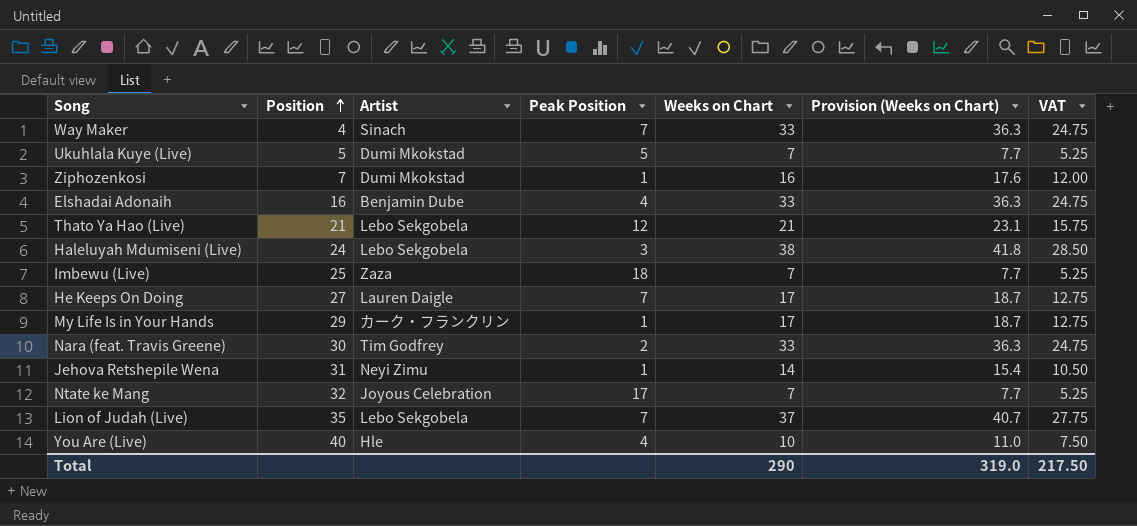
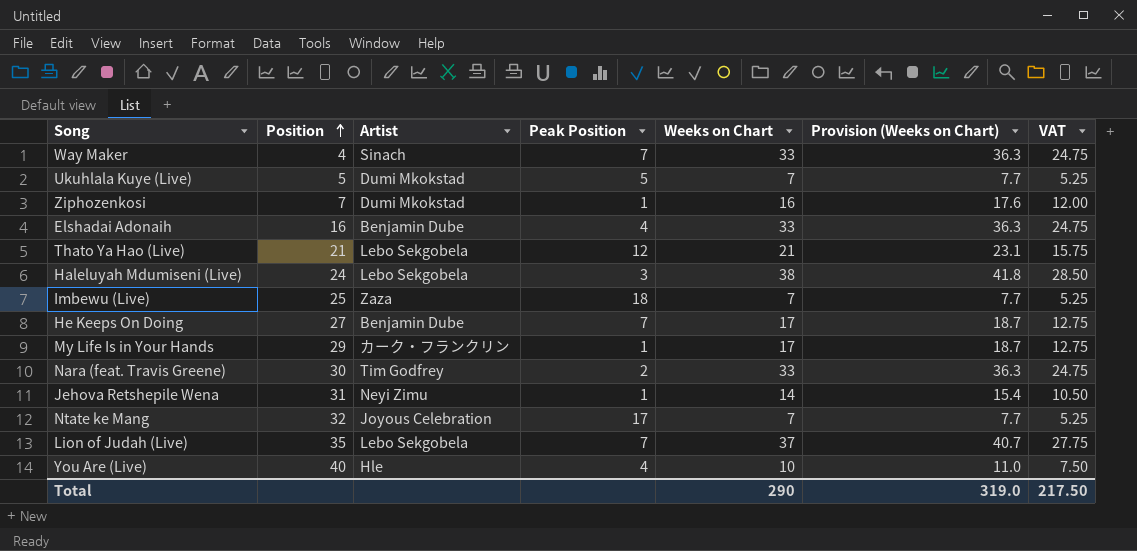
He Keeps On Doing | Artist: Lauren Daigle -> Benjamin Dube

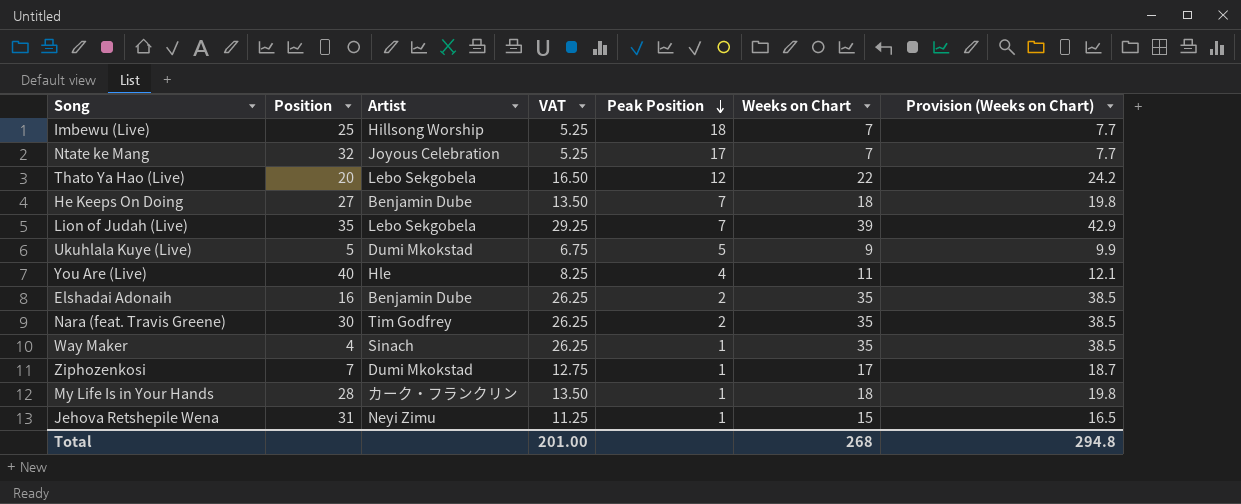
row order: Position ascending -> Peak Position descending
column VAT | position: 7 -> 4
row Haleluyah Mdumiseni (Live): 24 | Lebo Sekgobela | 3 | 38 | 41.8 | 28.50 -> none
Imbewu (Live) | Artist: Zaza -> Hillsong Worship
Thato Ya Hao (Live) | Position: 21 -> 20
Thato Ya Hao (Live) | VAT: 15.75 -> 16.50
Thato Ya Hao (Live) | Weeks on Chart: 21 -> 22
Thato Ya Hao (Live) | Provision (Weeks on Chart): 23.1 -> 24.2
He Keeps On Doing | VAT: 12.75 -> 13.50
He Keeps On Doing | Weeks on Chart: 17 -> 18
He Keeps On Doing | Provision (Weeks on Chart): 18.7 -> 19.8
Lion of Judah (Live) | VAT: 27.75 -> 29.25
Lion of Judah (Live) | Weeks on Chart: 37 -> 39
Lion of Judah (Live) | Provision (Weeks on Chart): 40.7 -> 42.9
Ukuhlala Kuye (Live) | VAT: 5.25 -> 6.75
Ukuhlala Kuye (Live) | Weeks on Chart: 7 -> 9
Ukuhlala Kuye (Live) | Provision (Weeks on Chart): 7.7 -> 9.9
You Are (Live) | VAT: 7.50 -> 8.25
You Are (Live) | Weeks on Chart: 10 -> 11
You Are (Live) | Provision (Weeks on Chart): 11.0 -> 12.1
Elshadai Adonaih | VAT: 24.75 -> 26.25
Elshadai Adonaih | Peak Position: 4 -> 2
Elshadai Adonaih | Weeks on Chart: 33 -> 35
Elshadai Adonaih | Provision (Weeks on Chart): 36.3 -> 38.5
Nara (feat. Travis Greene) | VAT: 24.75 -> 26.25
Nara (feat. Travis Greene) | Weeks on Chart: 33 -> 35
Nara (feat. Travis Greene) | Provision (Weeks on Chart): 36.3 -> 38.5
Way Maker | VAT: 24.75 -> 26.25
Way Maker | Peak Position: 7 -> 1
Way Maker | Weeks on Chart: 33 -> 35
Way Maker | Provision (Weeks on Chart): 36.3 -> 38.5
Ziphozenkosi | VAT: 12.00 -> 12.75
Ziphozenkosi | Weeks on Chart: 16 -> 17
Ziphozenkosi | Provision (Weeks on Chart): 17.6 -> 18.7
My Life Is in Your Hands | Position: 29 -> 28
My Life Is in Your Hands | VAT: 12.75 -> 13.50
My Life Is in Your Hands | Weeks on Chart: 17 -> 18
My Life Is in Your Hands | Provision (Weeks on Chart): 18.7 -> 19.8
Jehova Retshepile Wena | VAT: 10.50 -> 11.25
Jehova Retshepile Wena | Weeks on Chart: 14 -> 15
Jehova Retshepile Wena | Provision (Weeks on Chart): 15.4 -> 16.5
Total | VAT: 217.50 -> 201.00
Total | Weeks on Chart: 290 -> 268
Total | Provision (Weeks on Chart): 319.0 -> 294.8

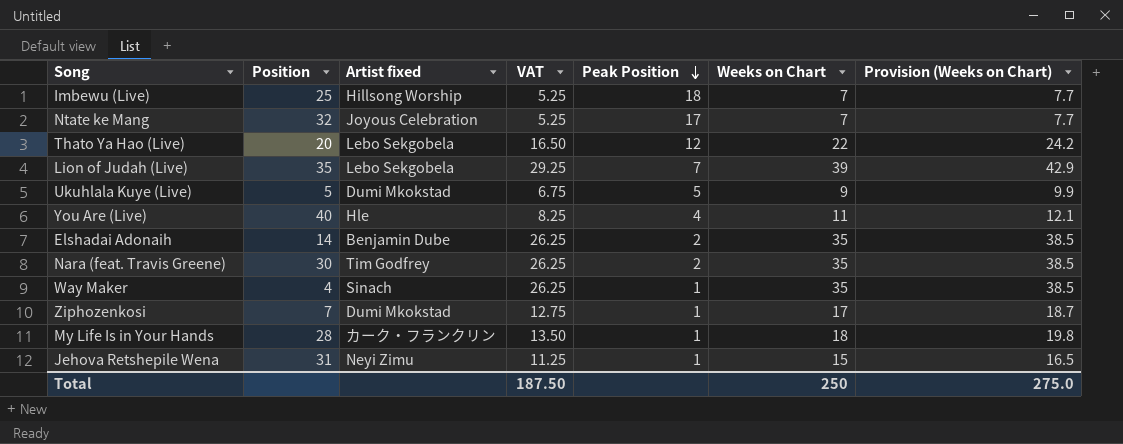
column name: Artist -> Artist fixed
row He Keeps On Doing: 27 | Benjamin Dube | 13.50 | 7 | 18 | 19.8 -> none
Elshadai Adonaih | Position: 16 -> 14
Total | VAT: 201.00 -> 187.50
Total | Weeks on Chart: 268 -> 250
Total | Provision (Weeks on Chart): 294.8 -> 275.0

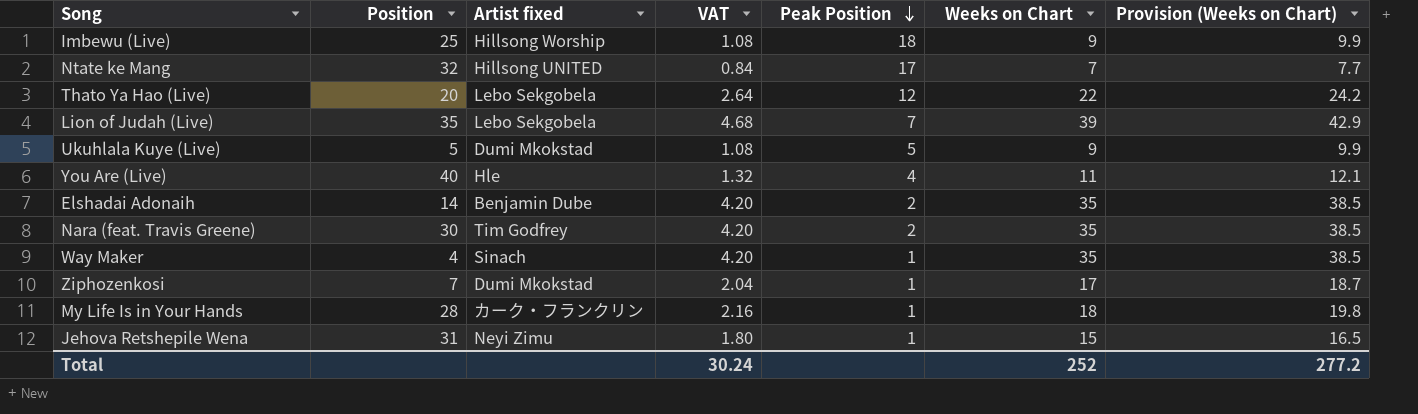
column VAT | formula: [Weeks on Chart] * 0.75 -> [Weeks on Chart] * 0.12
Imbewu (Live) | Weeks on Chart: 7 -> 9
Imbewu (Live) | Provision (Weeks on Chart): 7.7 -> 9.9
Ntate ke Mang | Artist fixed: Joyous Celebration -> Hillsong UNITED
Total | VAT: 187.50 -> 30.24
Total | Weeks on Chart: 250 -> 252
Total | Provision (Weeks on Chart): 275.0 -> 277.2

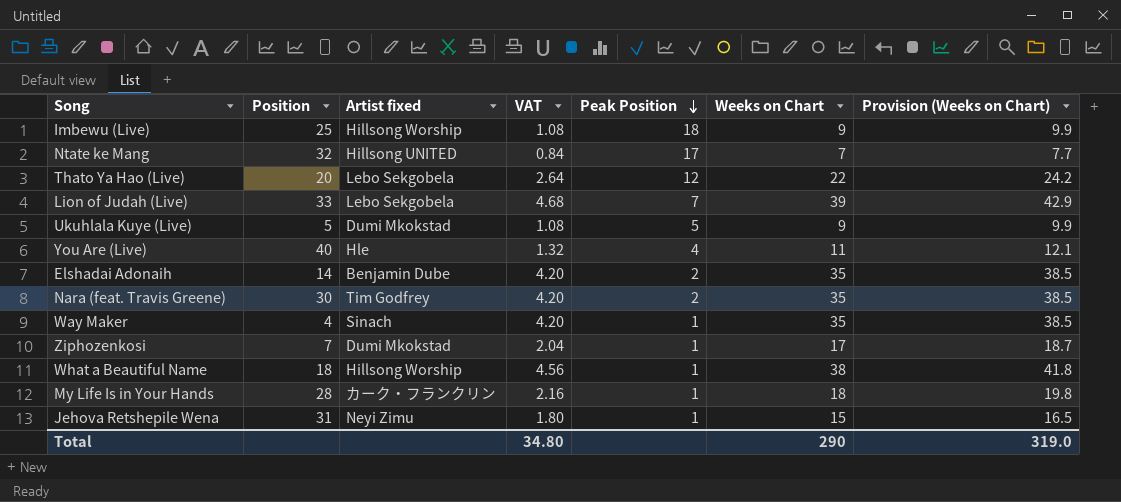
Lion of Judah (Live) | Position: 35 -> 33
row What a Beautiful Name: none -> 18 | Hillsong Worship | 4.56 | 1 | 38 | 41.8
Total | VAT: 30.24 -> 34.80
Total | Weeks on Chart: 252 -> 290
Total | Provision (Weeks on Chart): 277.2 -> 319.0

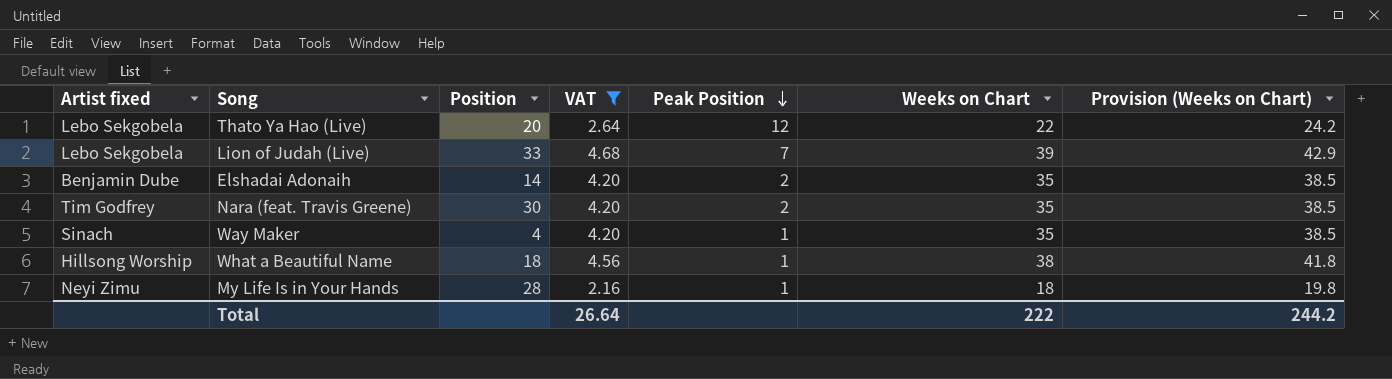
filter: none -> VAT >= 2.16
column Artist fixed | position: 3 -> 1
My Life Is in Your Hands | Artist fixed: カーク・フランクリン -> Neyi Zimu
Total | VAT: 34.80 -> 26.64
Total | Weeks on Chart: 290 -> 222
Total | Provision (Weeks on Chart): 319.0 -> 244.2

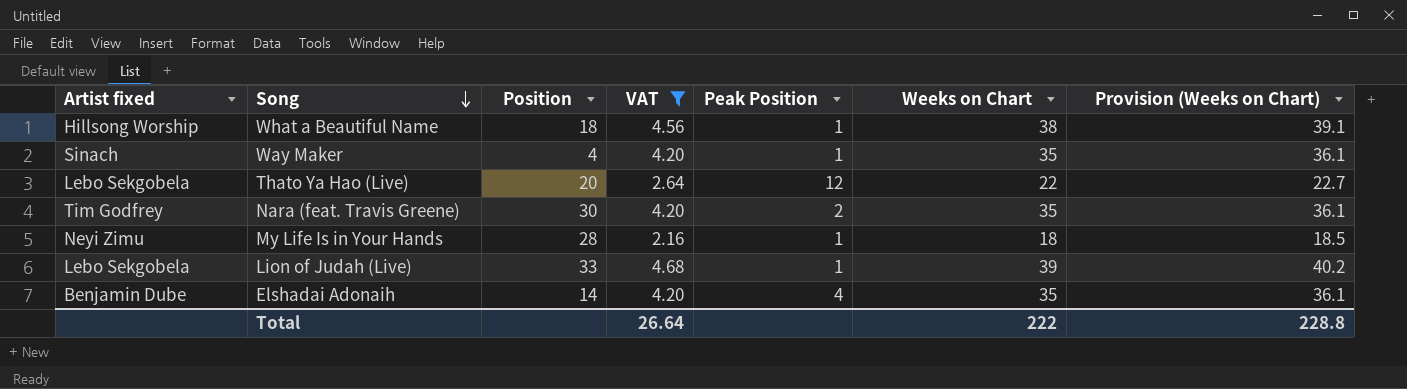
row order: Peak Position descending -> Song descending
column Provision (Weeks on Chart) | formula: [Weeks on Chart] * 1.1 -> [Weeks on Chart] * 1.03
Lion of Judah (Live) | Peak Position: 7 -> 1
Elshadai Adonaih | Peak Position: 2 -> 4
Total | Provision (Weeks on Chart): 244.2 -> 228.8

